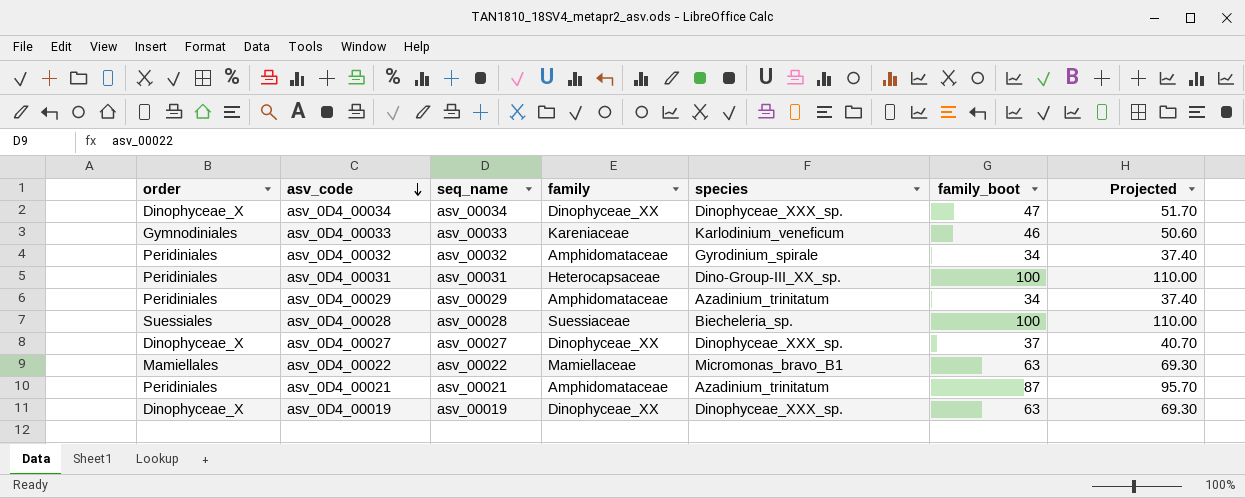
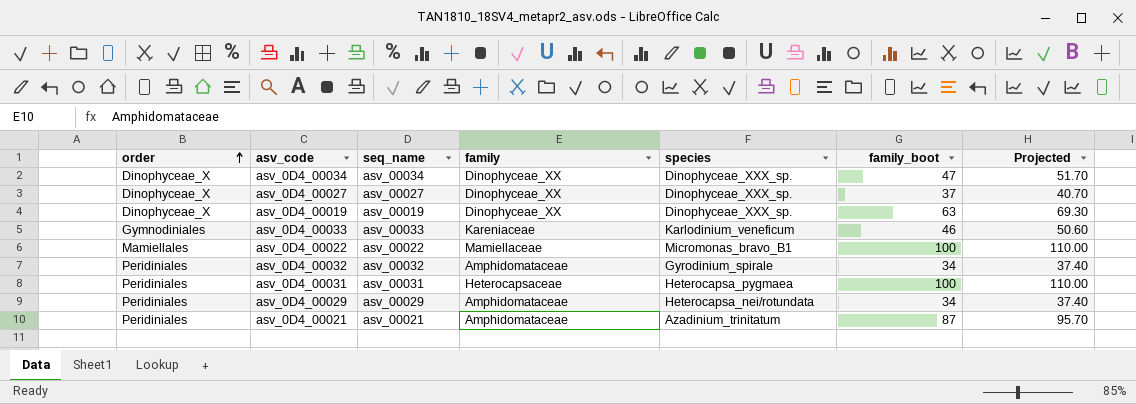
row order: asv_code descending -> order ascending
row asv_0D4_00028: Suessiales | asv_00028 | Suessiaceae | Biecheleria_sp. | 100 | 110.00 -> none
asv_0D4_00022 | family_boot: 63 -> 100
asv_0D4_00022 | Projected: 69.30 -> 110.00
asv_0D4_00031 | species: Dino-Group-III_XX_sp. -> Heterocapsa_pygmaea
asv_0D4_00029 | species: Azadinium_trinitatum -> Heterocapsa_nei/rotundata

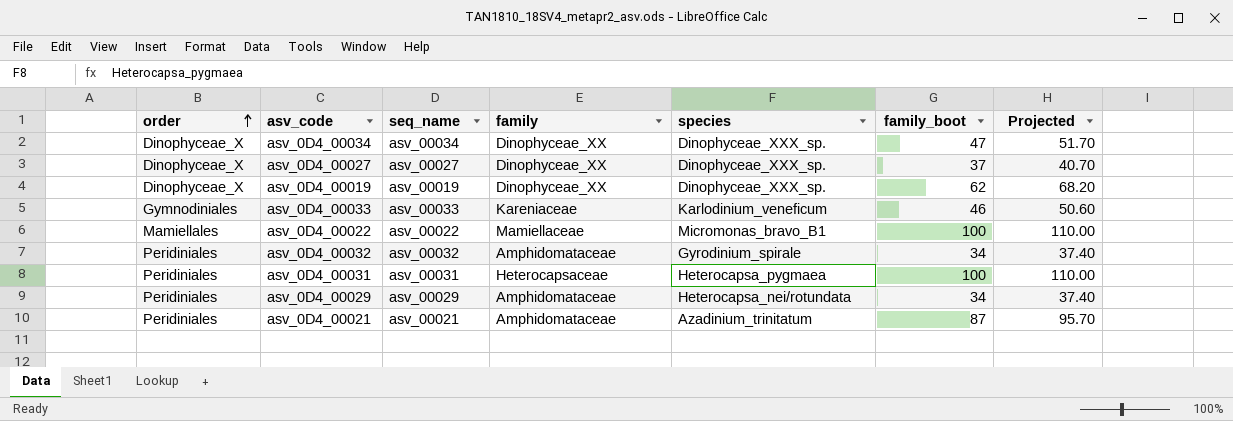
asv_0D4_00019 | family_boot: 63 -> 62
asv_0D4_00019 | Projected: 69.30 -> 68.20

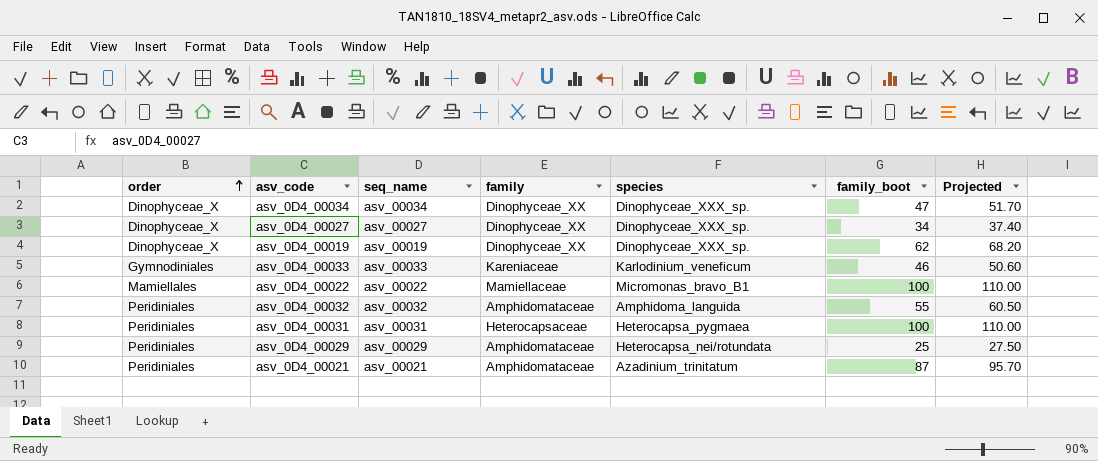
asv_0D4_00027 | family_boot: 37 -> 34
asv_0D4_00027 | Projected: 40.70 -> 37.40
asv_0D4_00032 | species: Gyrodinium_spirale -> Amphidoma_languida
asv_0D4_00032 | family_boot: 34 -> 55
asv_0D4_00032 | Projected: 37.40 -> 60.50
asv_0D4_00029 | family_boot: 34 -> 25
asv_0D4_00029 | Projected: 37.40 -> 27.50

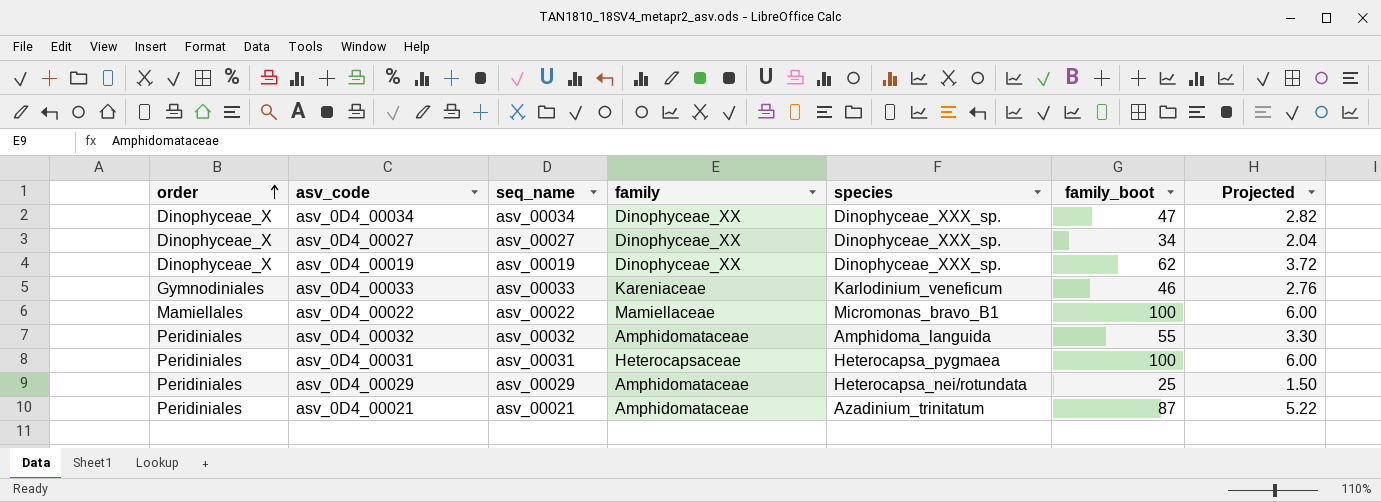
column Projected | formula: [family_boot] * 1.1 -> [family_boot] * 0.06

